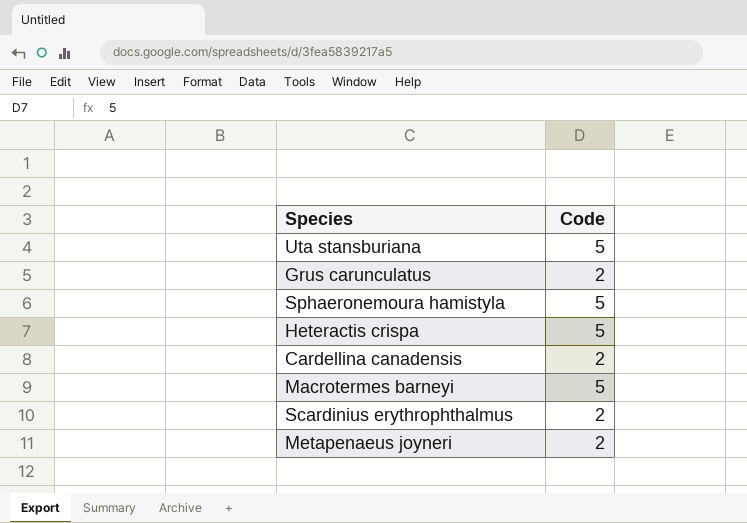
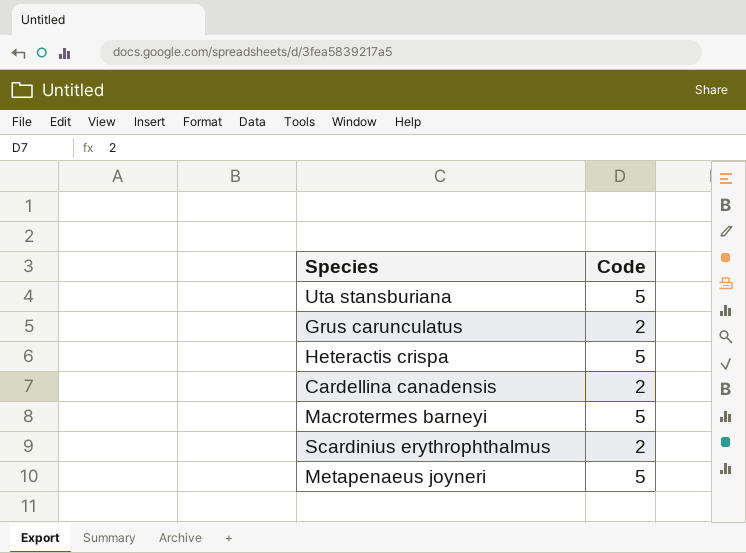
row Sphaeronemoura hamistyla: 5 -> none
Metapenaeus joyneri | Code: 2 -> 5

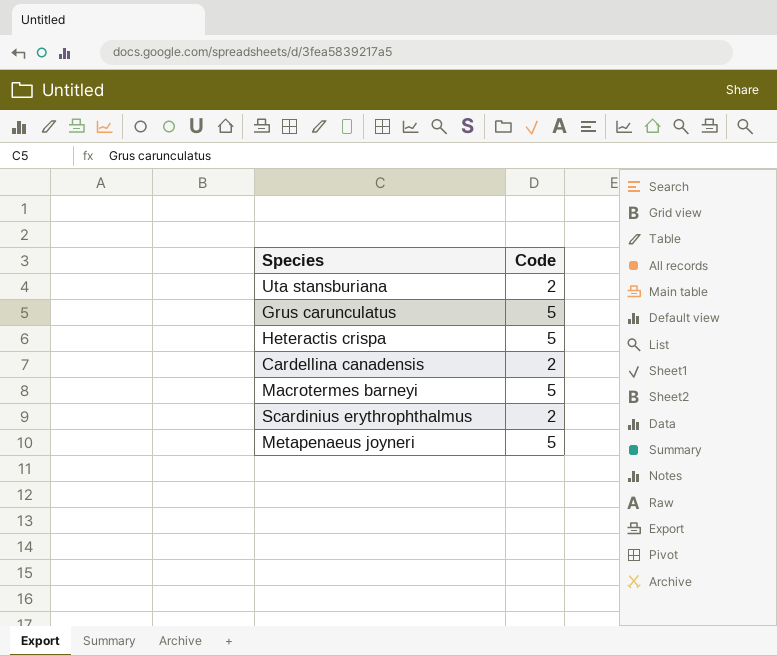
Uta stansburiana | Code: 5 -> 2
Grus carunculatus | Code: 2 -> 5

